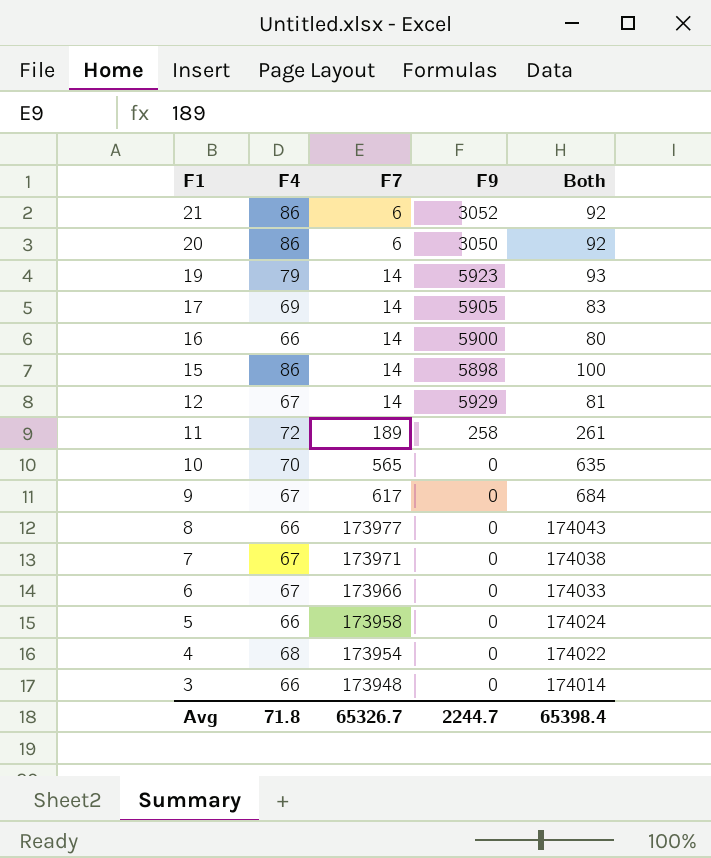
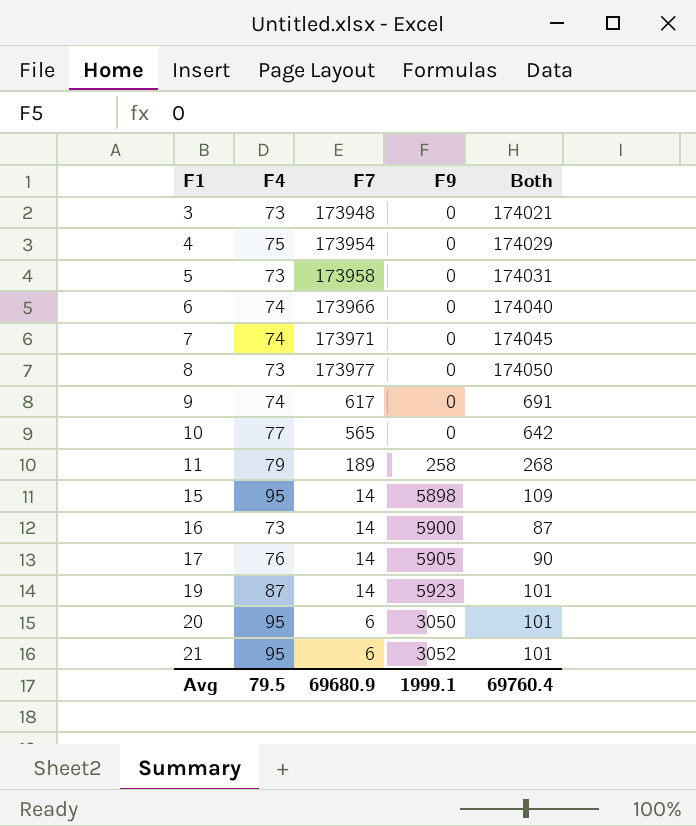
row order: F1 descending -> F1 ascending
row 12: 67 | 14 | 5929 | 81 -> none
3 | F4: 66 -> 73
3 | Both: 174014 -> 174021
4 | F4: 68 -> 75
4 | Both: 174022 -> 174029
5 | F4: 66 -> 73
5 | Both: 174024 -> 174031
6 | F4: 67 -> 74
6 | Both: 174033 -> 174040
7 | F4: 67 -> 74
7 | Both: 174038 -> 174045
8 | F4: 66 -> 73
8 | Both: 174043 -> 174050
9 | F4: 67 -> 74
9 | Both: 684 -> 691
10 | F4: 70 -> 77
10 | Both: 635 -> 642
11 | F4: 72 -> 79
11 | Both: 261 -> 268
15 | F4: 86 -> 95
15 | Both: 100 -> 109
16 | F4: 66 -> 73
16 | Both: 80 -> 87
17 | F4: 69 -> 76
17 | Both: 83 -> 90
19 | F4: 79 -> 87
19 | Both: 93 -> 101
20 | F4: 86 -> 95
20 | Both: 92 -> 101
21 | F4: 86 -> 95
21 | Both: 92 -> 101
Avg | F4: 71.8 -> 79.5
Avg | F7: 65326.7 -> 69680.9
Avg | F9: 2244.7 -> 1999.1
Avg | Both: 65398.4 -> 69760.4

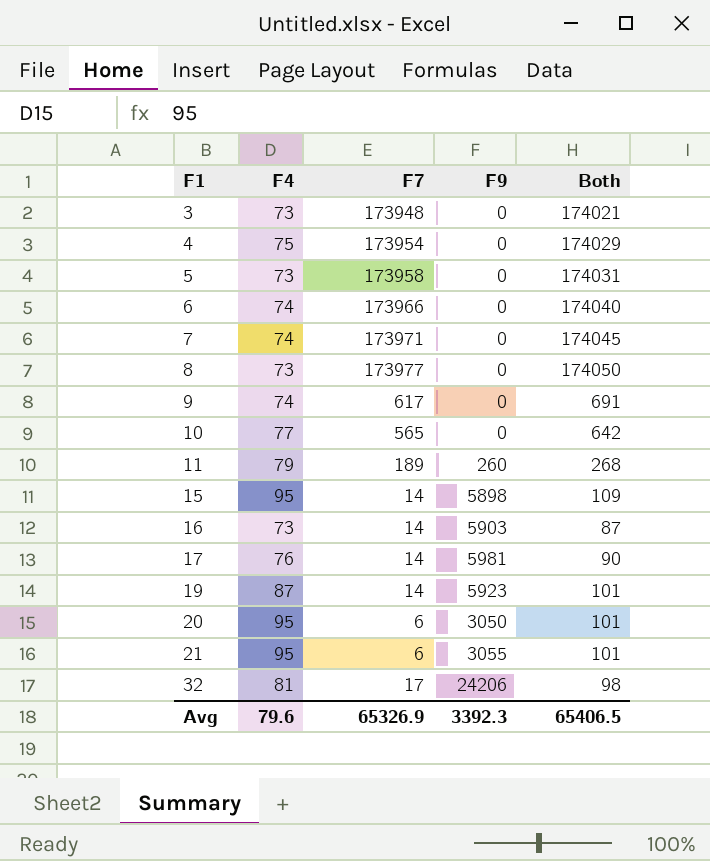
11 | F9: 258 -> 260
16 | F9: 5900 -> 5903
17 | F9: 5905 -> 5981
21 | F9: 3052 -> 3055
row 32: none -> 81 | 17 | 24206 | 98
Avg | F4: 79.5 -> 79.6
Avg | F7: 69680.9 -> 65326.9
Avg | F9: 1999.1 -> 3392.3
Avg | Both: 69760.4 -> 65406.5

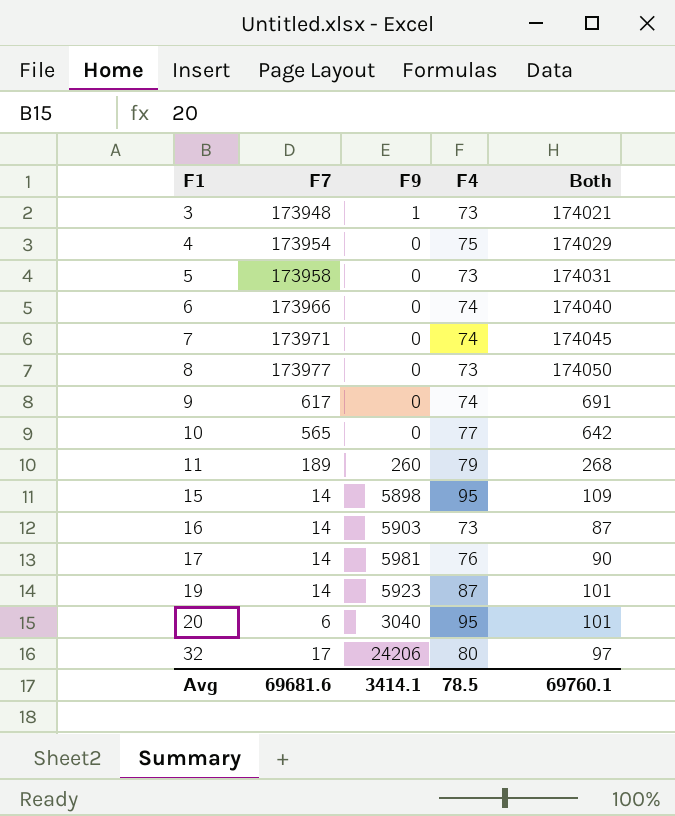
column F4 | position: 2 -> 4
row 21: 95 | 6 | 3055 | 101 -> none
3 | F9: 0 -> 1
20 | F9: 3050 -> 3040
32 | F4: 81 -> 80
32 | Both: 98 -> 97
Avg | F7: 65326.9 -> 69681.6
Avg | F9: 3392.3 -> 3414.1
Avg | F4: 79.6 -> 78.5
Avg | Both: 65406.5 -> 69760.1

